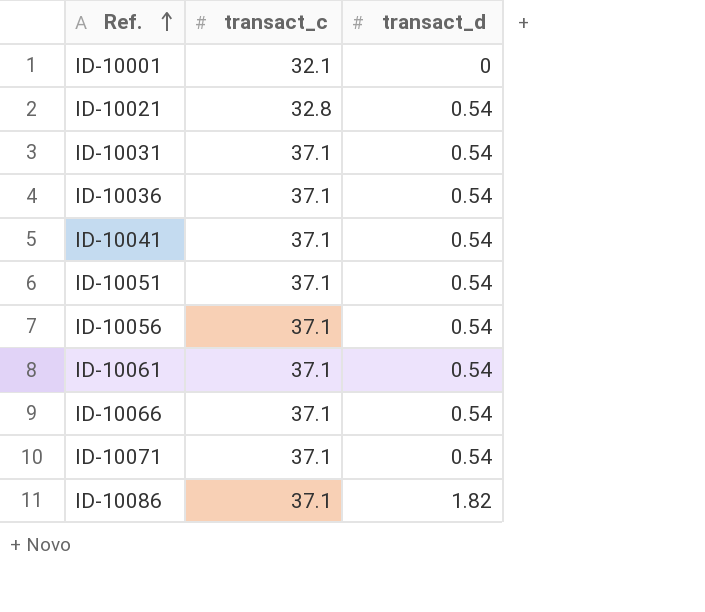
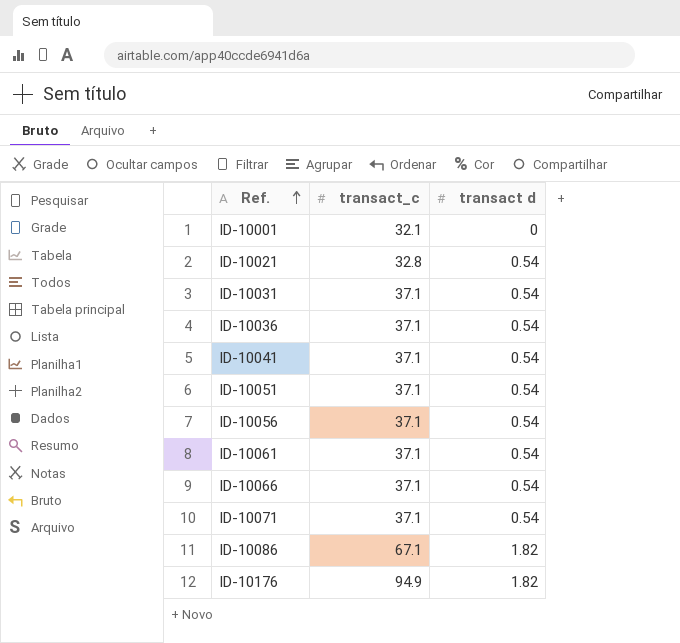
column name: transact_d -> transact d
ID-10086 | transact_c: 37.1 -> 67.1
row ID-10176: none -> 94.9 | 1.82

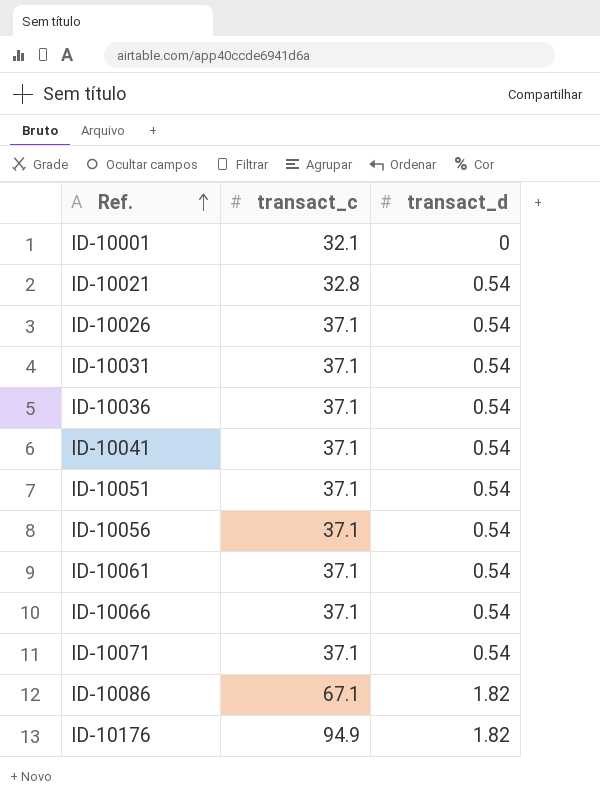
column name: transact d -> transact_d
row ID-10026: none -> 37.1 | 0.54

